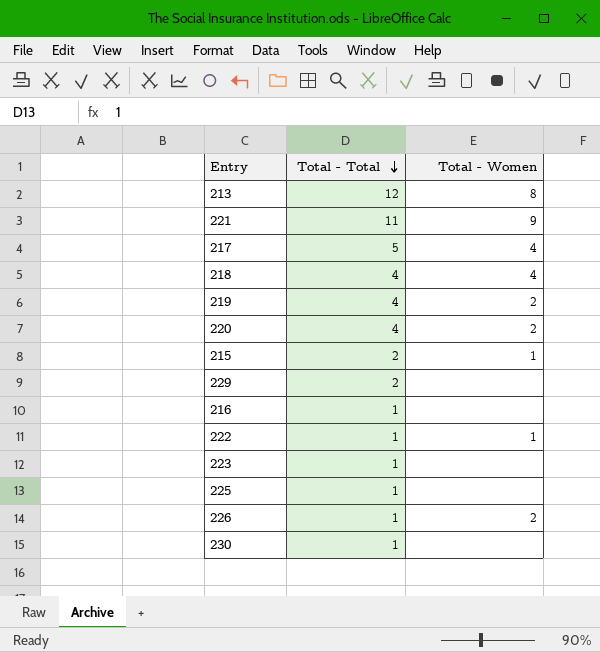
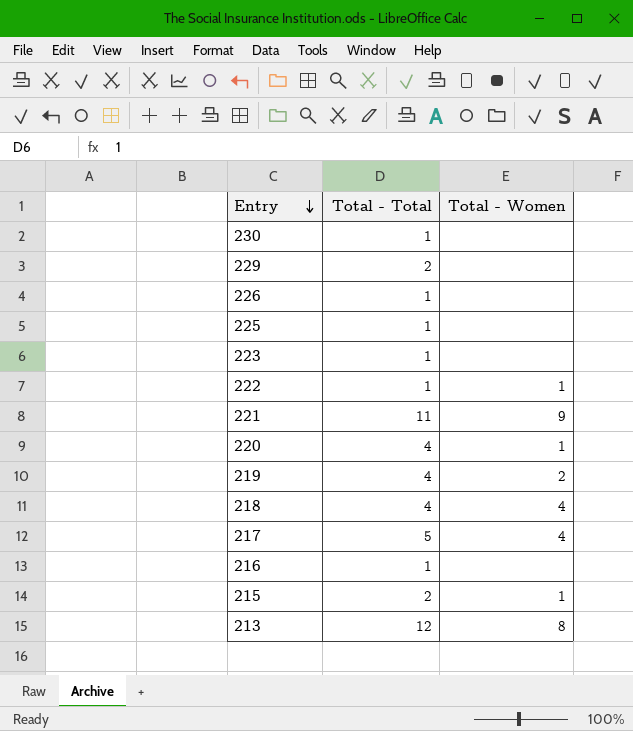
row order: Total - Total descending -> Entry descending
226 | Total - Women: 2 -> none
220 | Total - Women: 2 -> 1

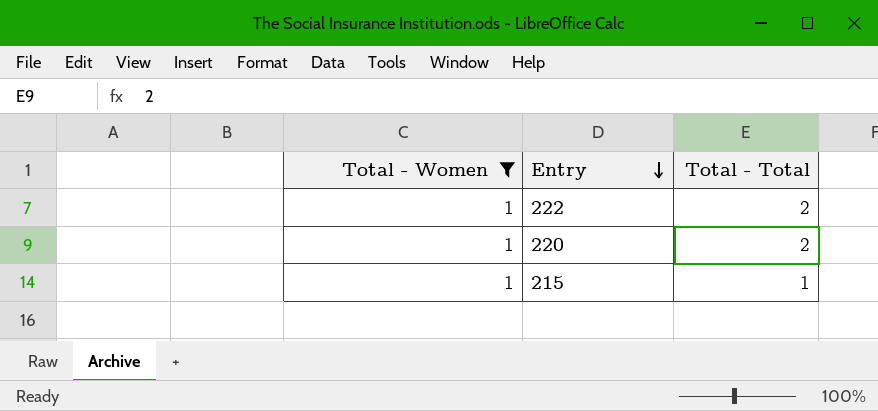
filter: none -> Total - Women = 1
column Total - Women | position: 3 -> 1
222 | Total - Total: 1 -> 2
220 | Total - Total: 4 -> 2
215 | Total - Total: 2 -> 1

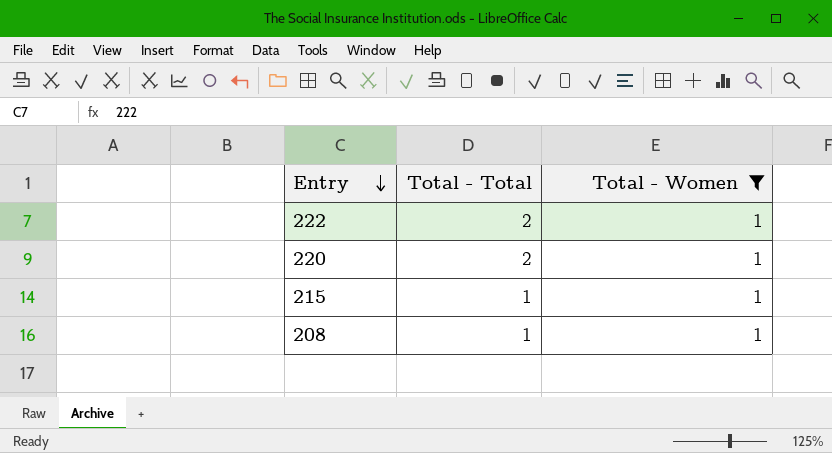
column Total - Women | position: 1 -> 3
row 208: none -> 1 | 1

